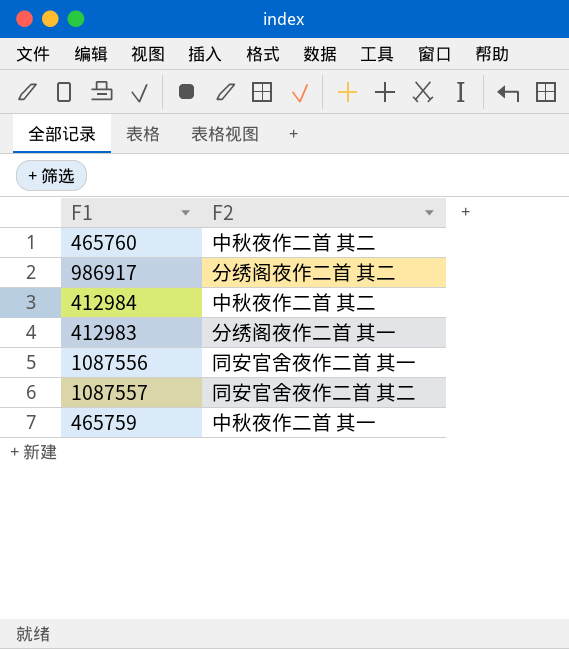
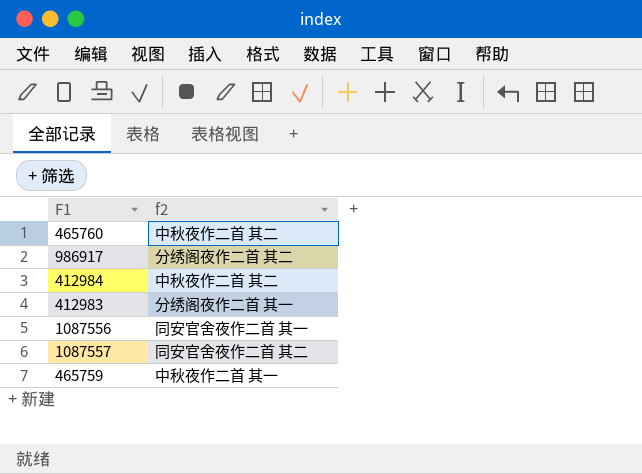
column name: F2 -> f2

